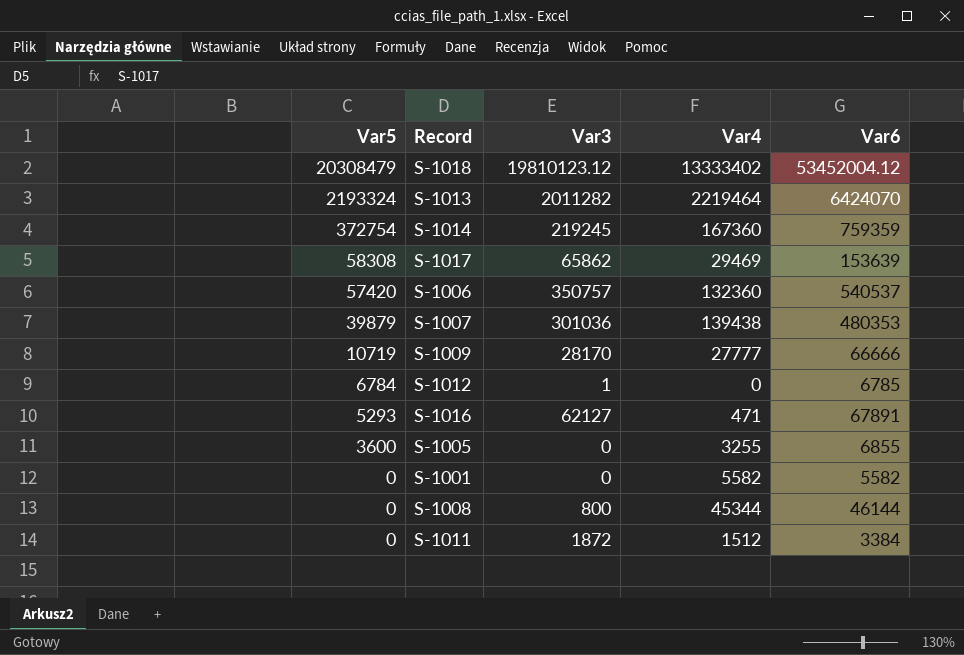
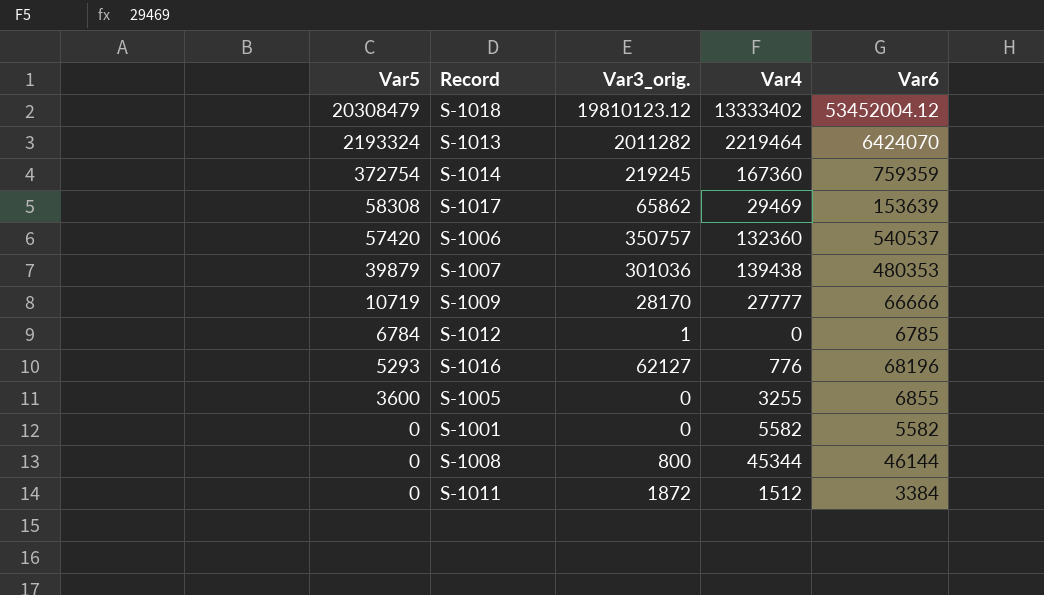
column name: Var3 -> Var3_orig.
S-1016 | Var4: 471 -> 776
S-1016 | Var6: 67891 -> 68196

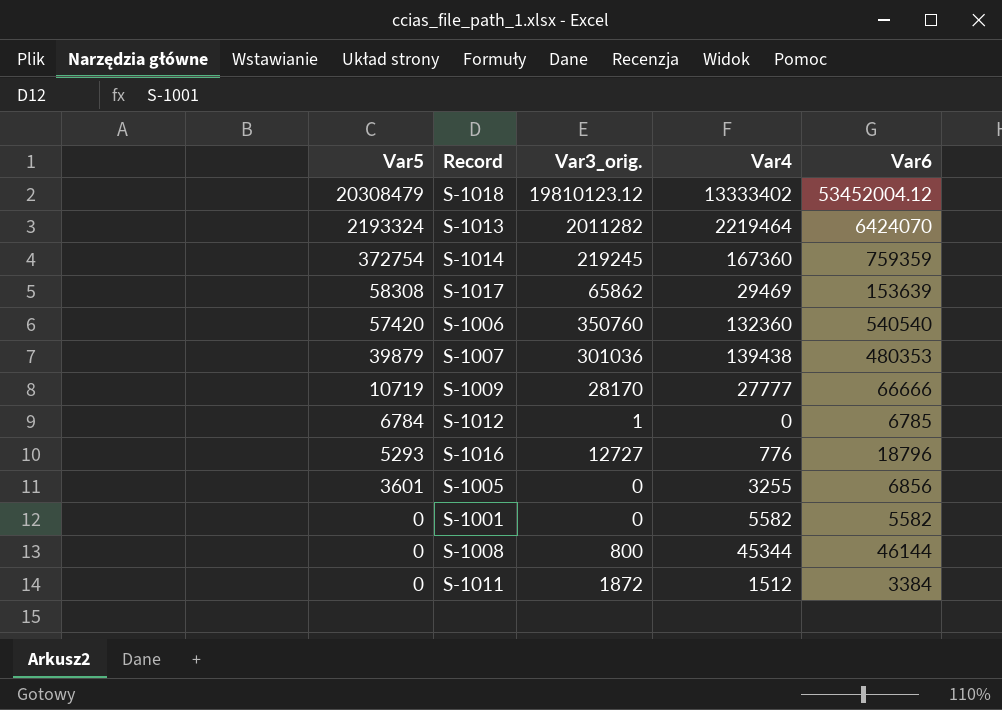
S-1006 | Var3_orig.: 350757 -> 350760
S-1006 | Var6: 540537 -> 540540
S-1016 | Var3_orig.: 62127 -> 12727
S-1016 | Var6: 68196 -> 18796
S-1005 | Var5: 3600 -> 3601
S-1005 | Var6: 6855 -> 6856

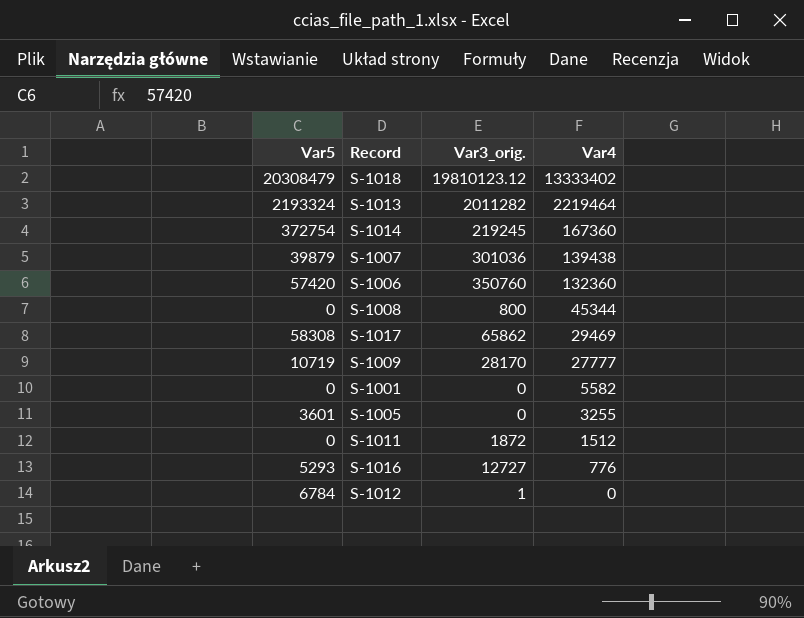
row order: Var5 descending -> Var4 descending
column Var6 | formula: [Var5] + [Var3_orig.] + [Var4] -> none

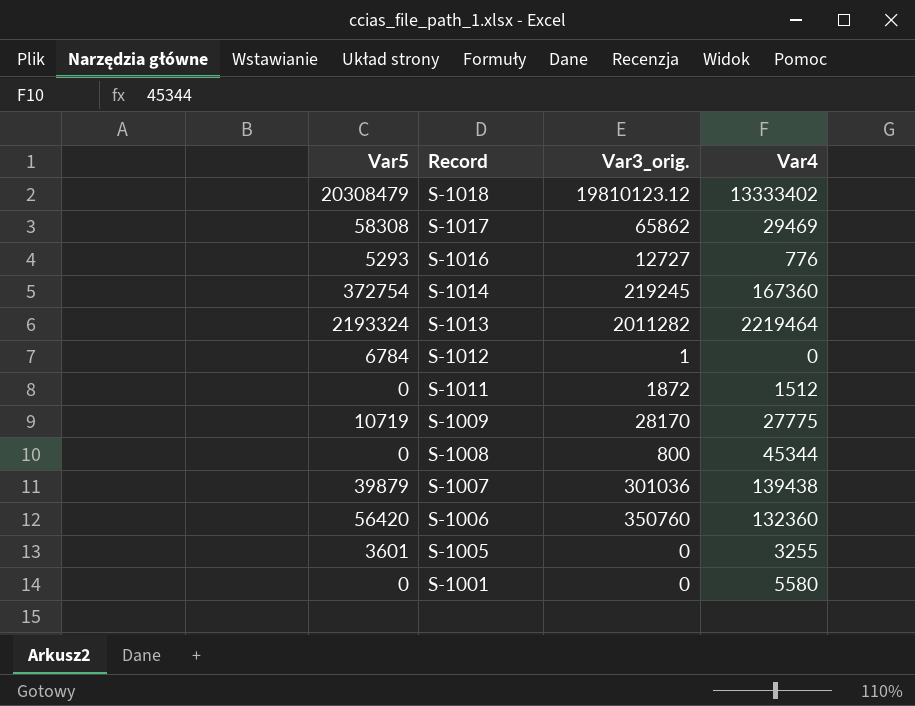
row order: Var4 descending -> Record descending
S-1009 | Var4: 27777 -> 27775
S-1006 | Var5: 57420 -> 56420
S-1001 | Var4: 5582 -> 5580

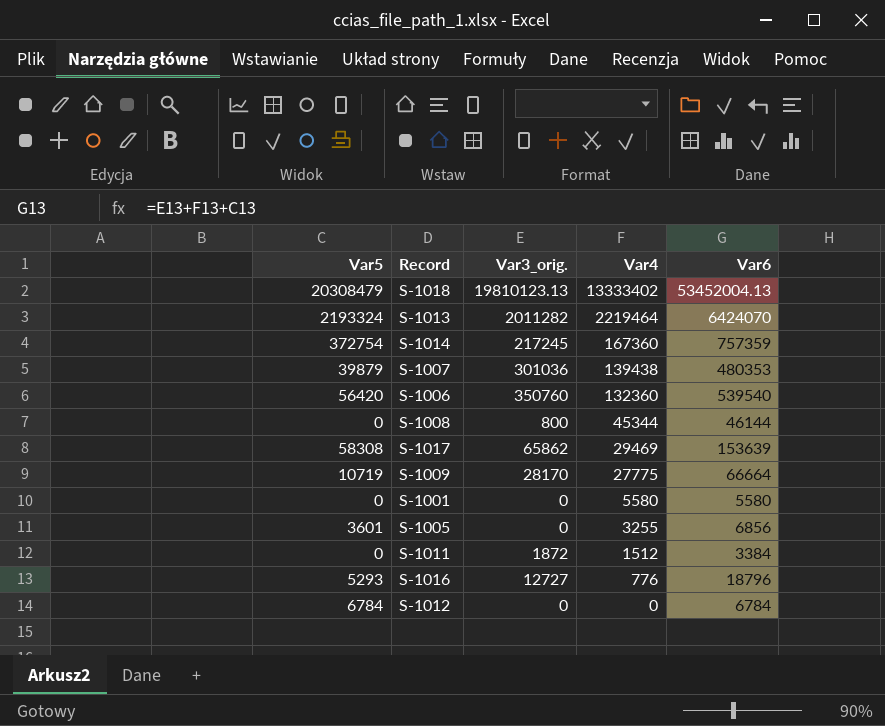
row order: Record descending -> Var4 descending
column Var6 | formula: none -> [Var5] + [Var3_orig.] + [Var4]
S-1018 | Var3_orig.: 19810123.12 -> 19810123.13
S-1014 | Var3_orig.: 219245 -> 217245
S-1012 | Var3_orig.: 1 -> 0

